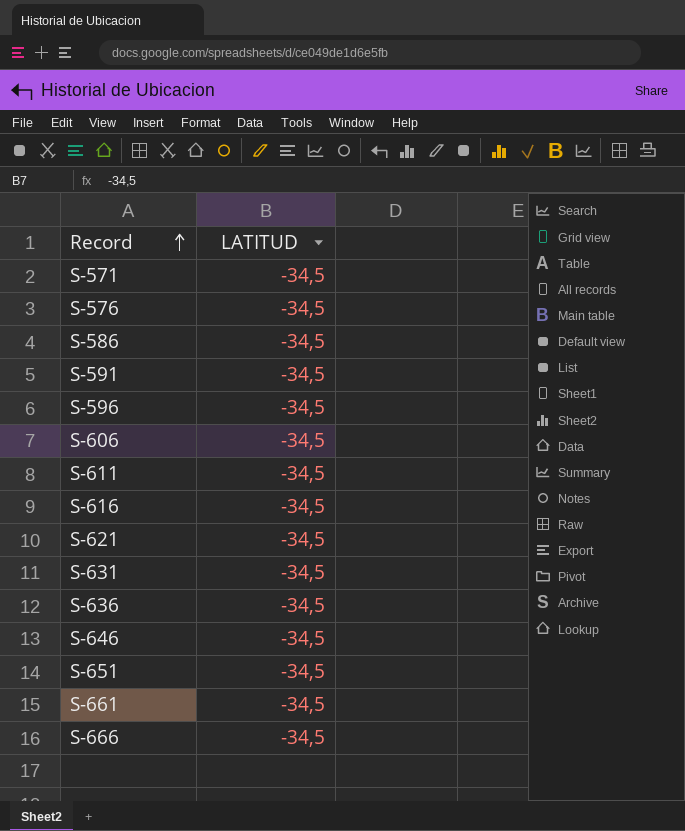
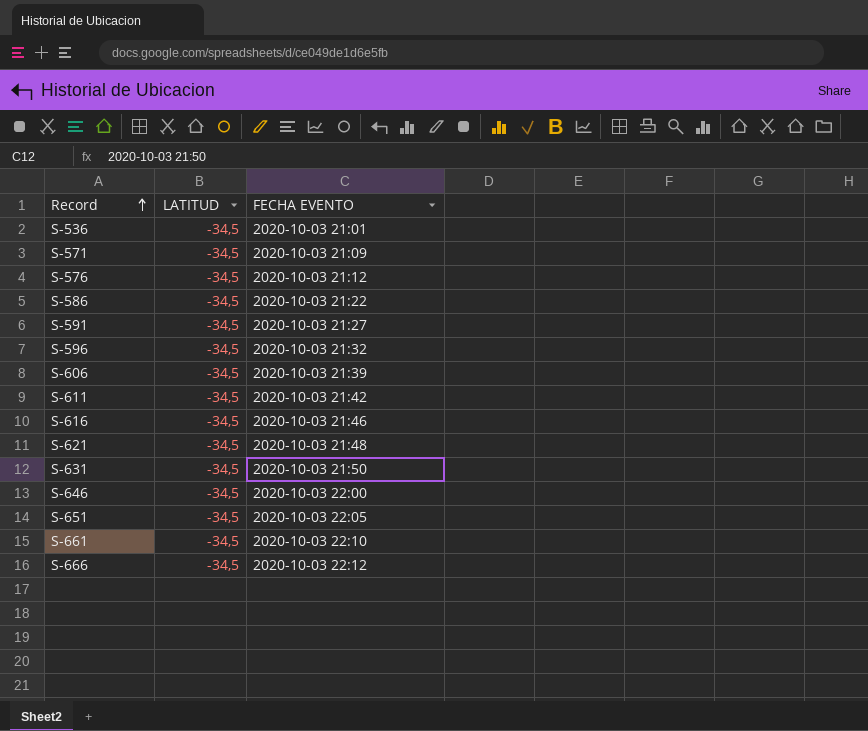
column FECHA EVENTO | position: none -> 3
row S-636: -34,5 -> none
row S-536: none -> -34,5 | 2020-10-03 21:01

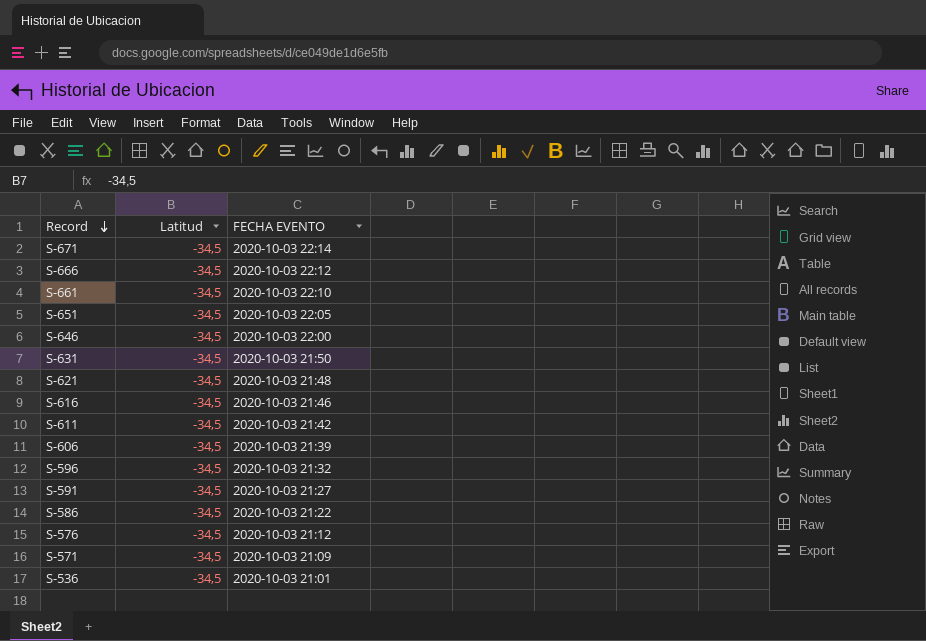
row order: Record ascending -> Record descending
column name: LATITUD -> Latitud
row S-671: none -> -34,5 | 2020-10-03 22:14

